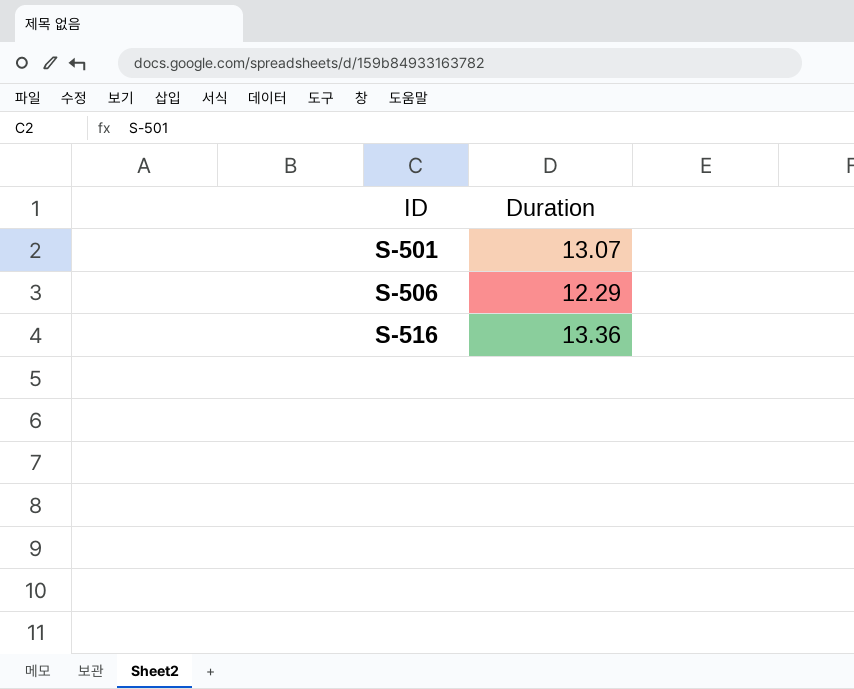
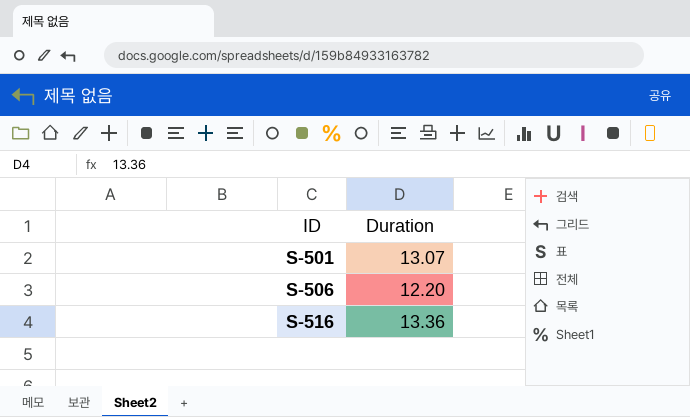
S-506 | Duration: 12.29 -> 12.20

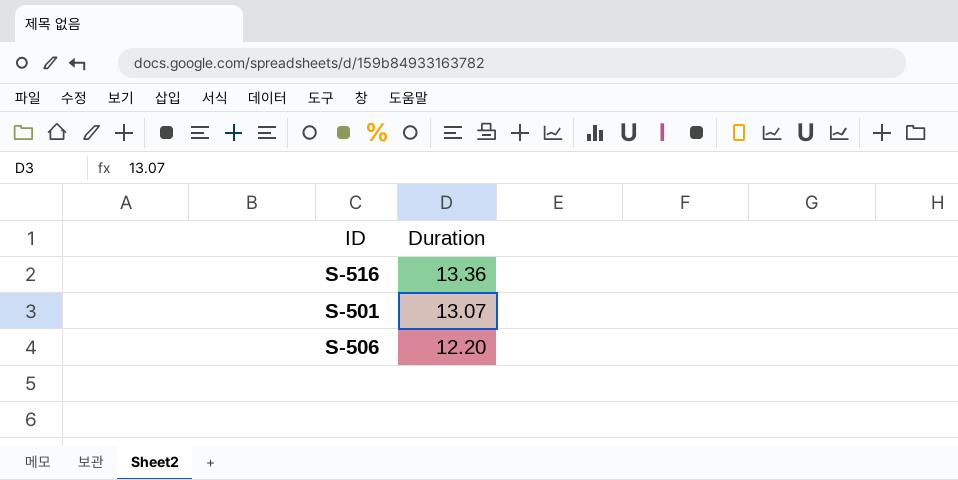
row order: ID ascending -> Duration descending

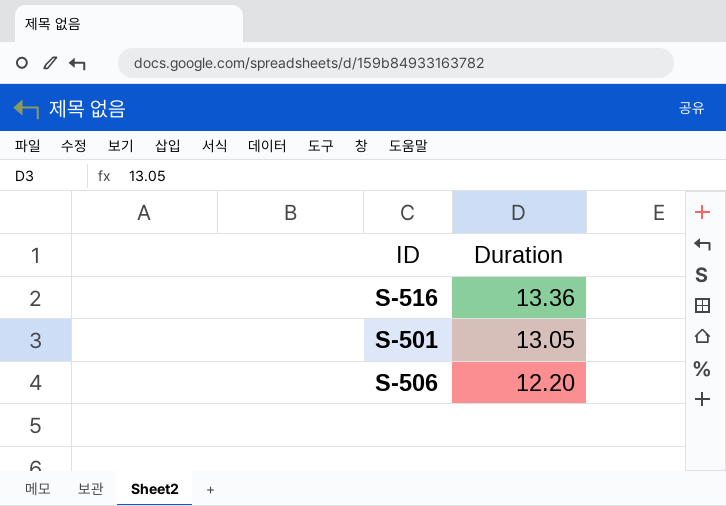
S-501 | Duration: 13.07 -> 13.05

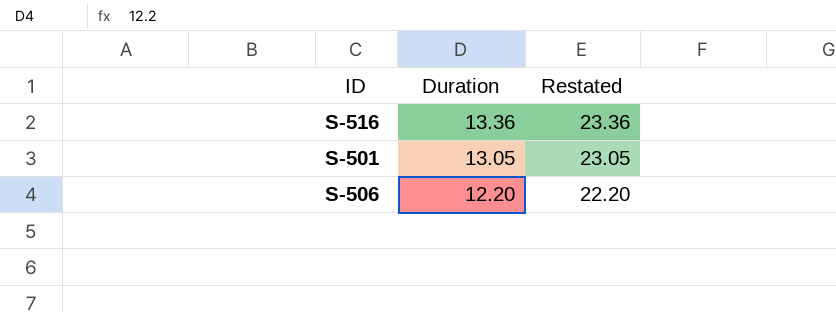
column Restated | formula: none -> [Duration] + 10

